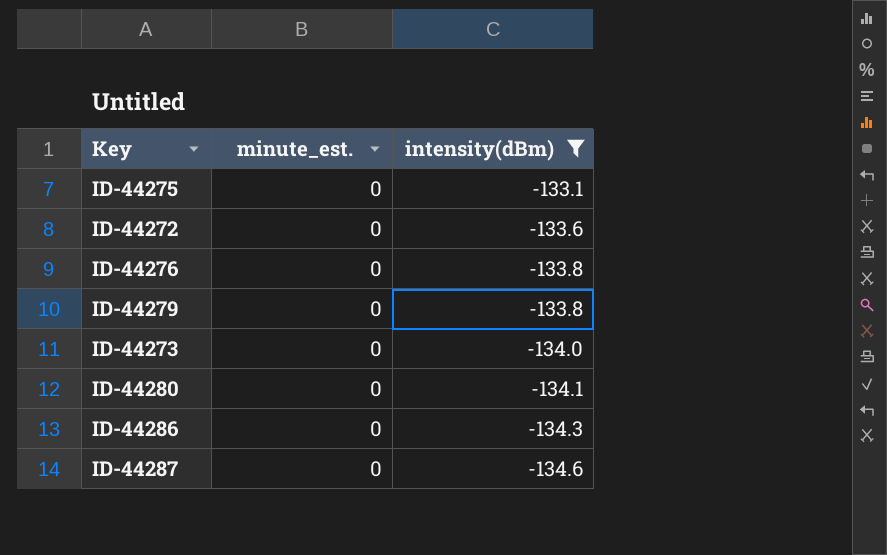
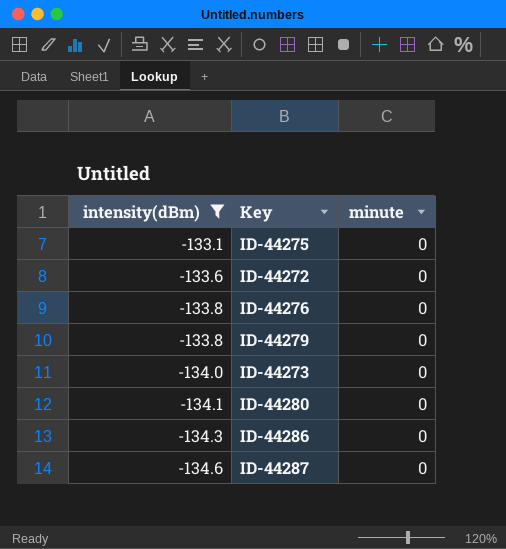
column intensity(dBm) | position: 3 -> 1
column name: minute_est. -> minute

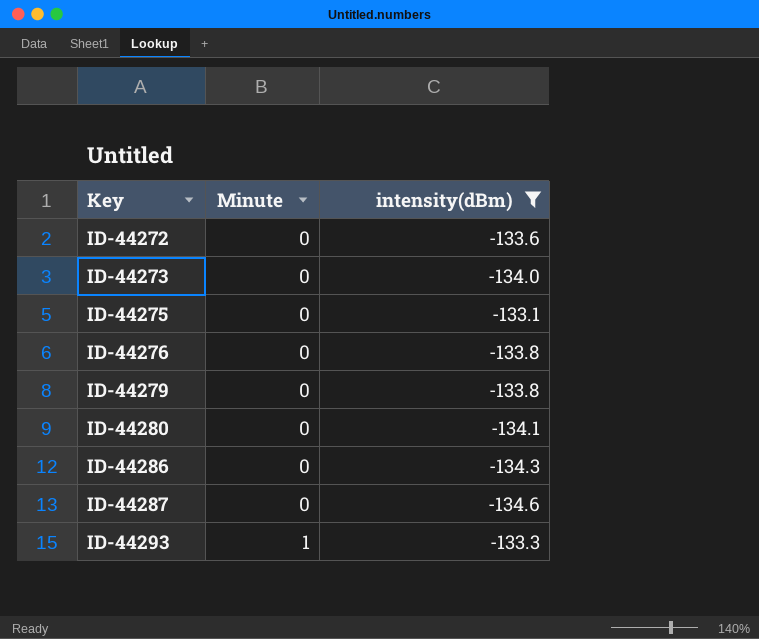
row order: intensity(dBm) descending -> Key ascending
column name: minute -> Minute
column intensity(dBm) | position: 1 -> 3
row ID-44293: none -> 1 | -133.3

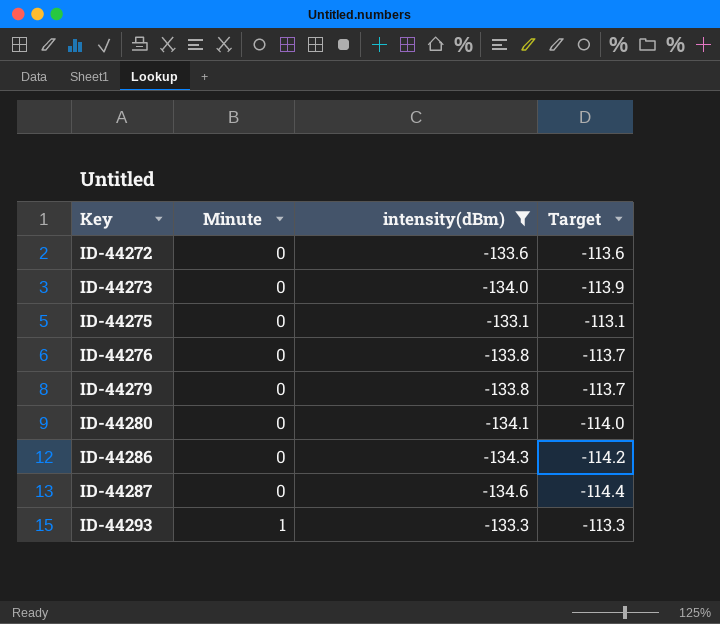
column Target | formula: none -> [intensity(dBm)] * 0.85

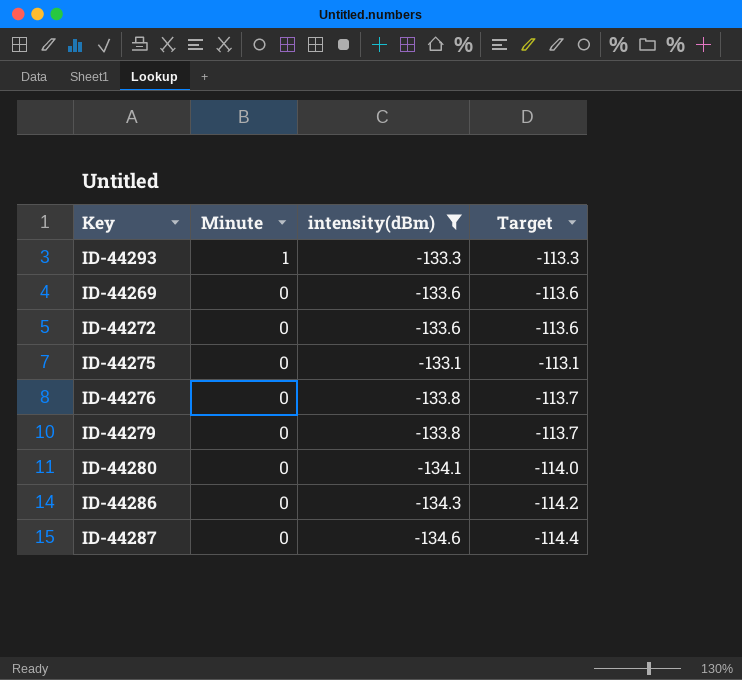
row order: Key ascending -> Minute descending
row ID-44273: 0 | -134.0 | -113.9 -> none
row ID-44269: none -> 0 | -133.6 | -113.6

